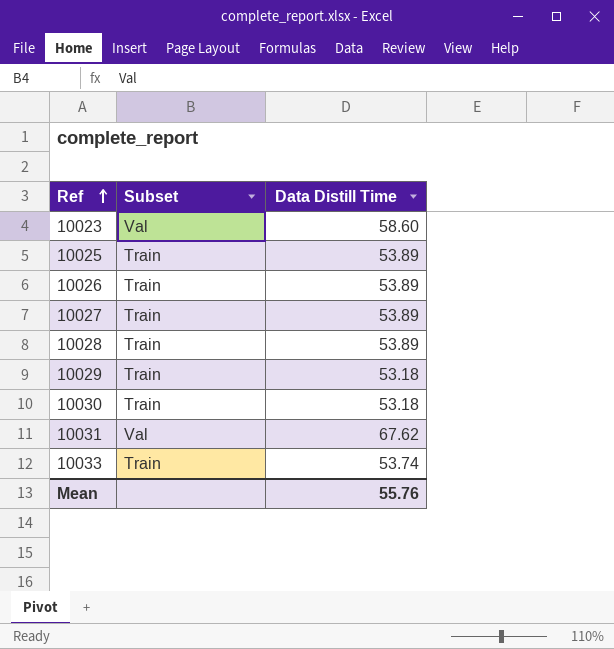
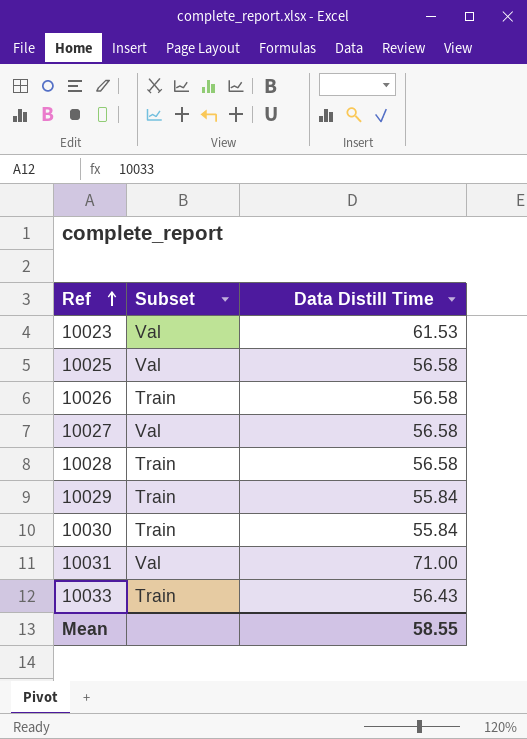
10023 | Data Distill Time: 58.60 -> 61.53
10025 | Subset: Train -> Val
10025 | Data Distill Time: 53.89 -> 56.58
10026 | Data Distill Time: 53.89 -> 56.58
10027 | Subset: Train -> Val
10027 | Data Distill Time: 53.89 -> 56.58
10028 | Data Distill Time: 53.89 -> 56.58
10029 | Data Distill Time: 53.18 -> 55.84
10030 | Data Distill Time: 53.18 -> 55.84
10031 | Data Distill Time: 67.62 -> 71.00
10033 | Data Distill Time: 53.74 -> 56.43
Mean | Data Distill Time: 55.76 -> 58.55

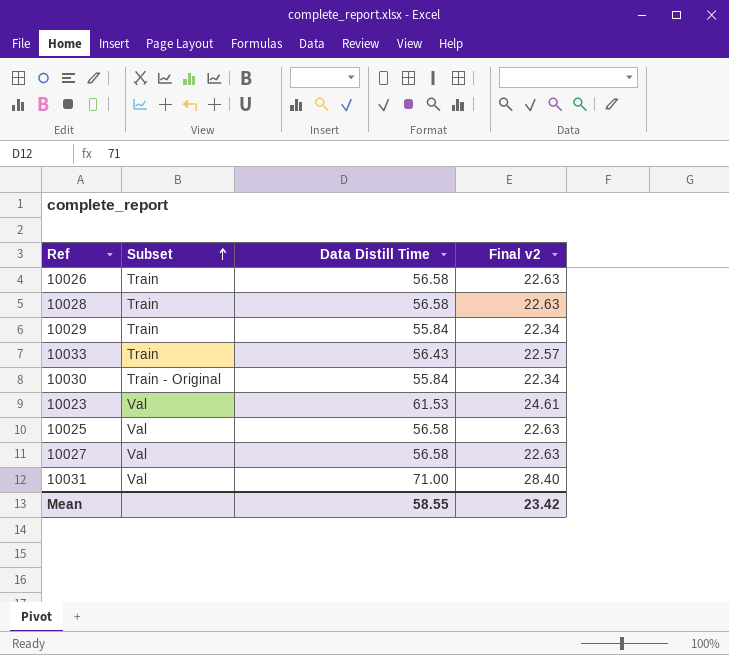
row order: Ref ascending -> Subset ascending
column Final v2 | formula: none -> [Data Distill Time] * 0.4
10030 | Subset: Train -> Train - Original

